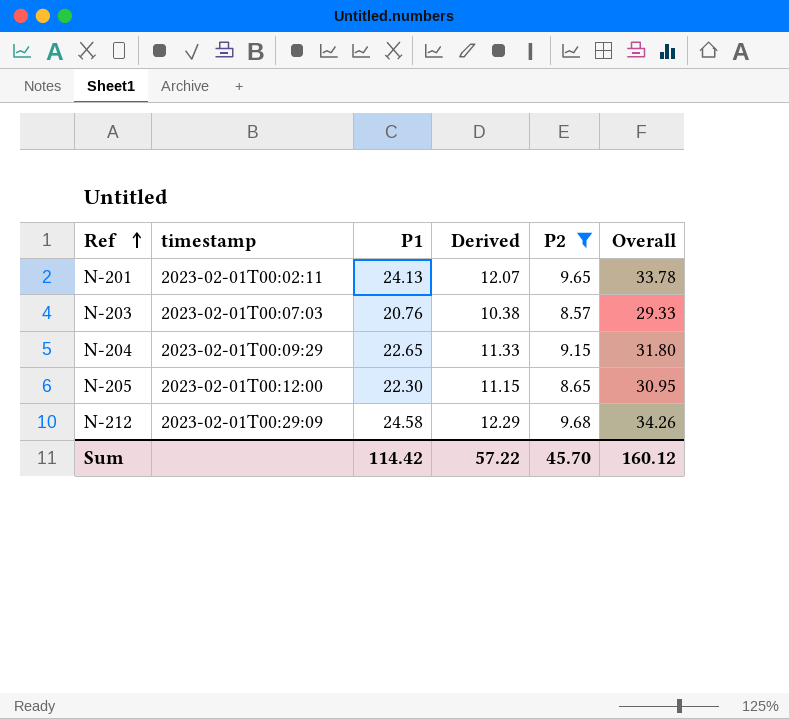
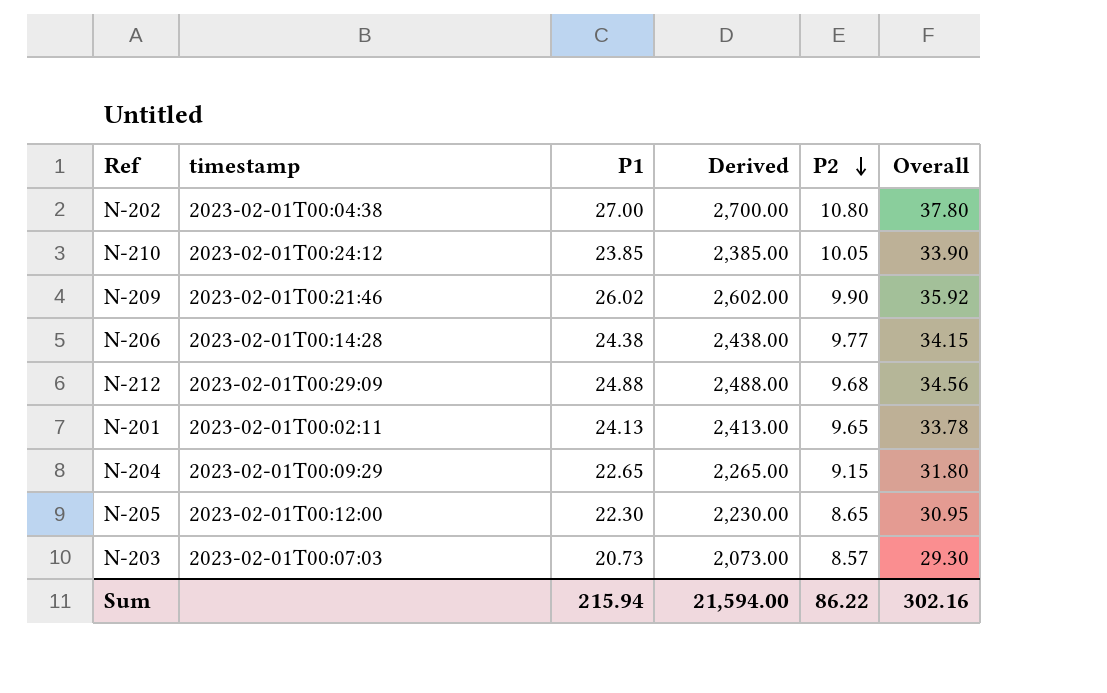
filter: P2 <= 9.68 -> none
row order: Ref ascending -> P2 descending
column Derived | formula: [P1] * 0.5 -> [P1] * 100
N-212 | P1: 24.58 -> 24.88
N-212 | Overall: 34.26 -> 34.56
N-203 | P1: 20.76 -> 20.73
N-203 | Overall: 29.33 -> 29.30
Sum | P1: 114.42 -> 215.94
Sum | Derived: 57.22 -> 21,594.00
Sum | P2: 45.70 -> 86.22
Sum | Overall: 160.12 -> 302.16

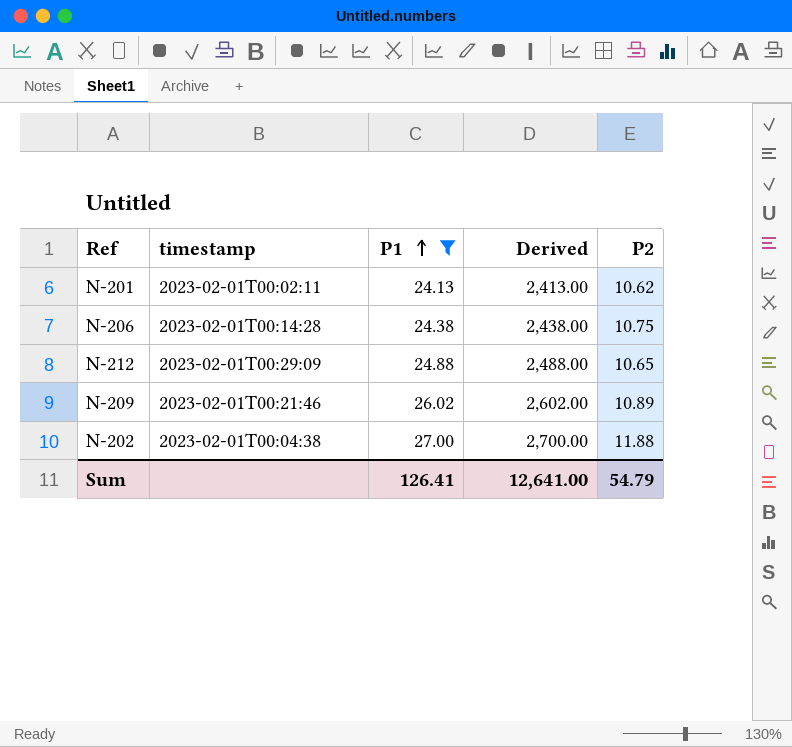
filter: none -> P1 >= 24.13
row order: P2 descending -> P1 ascending
column Overall | formula: [P1] + [P2] -> none
N-201 | P2: 9.65 -> 10.62
N-206 | P2: 9.77 -> 10.75
N-212 | P2: 9.68 -> 10.65
N-209 | P2: 9.90 -> 10.89
N-202 | P2: 10.80 -> 11.88
Sum | P1: 215.94 -> 126.41
Sum | Derived: 21,594.00 -> 12,641.00
Sum | P2: 86.22 -> 54.79

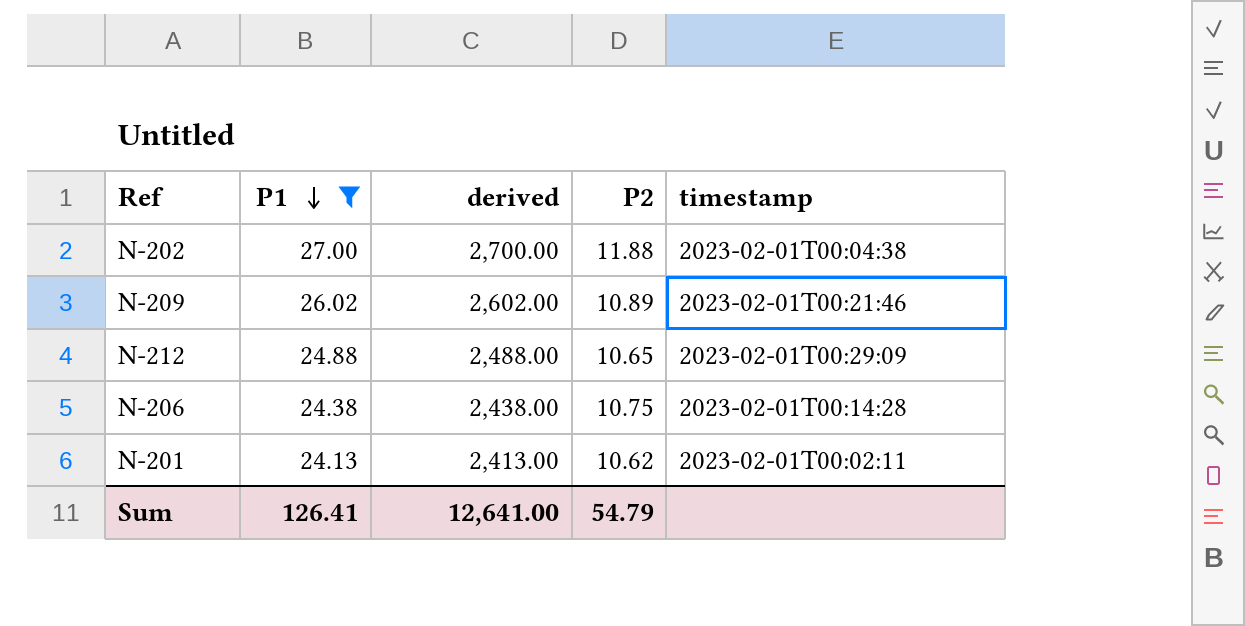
row order: P1 ascending -> P1 descending
column name: Derived -> derived
column timestamp | position: 2 -> 5

